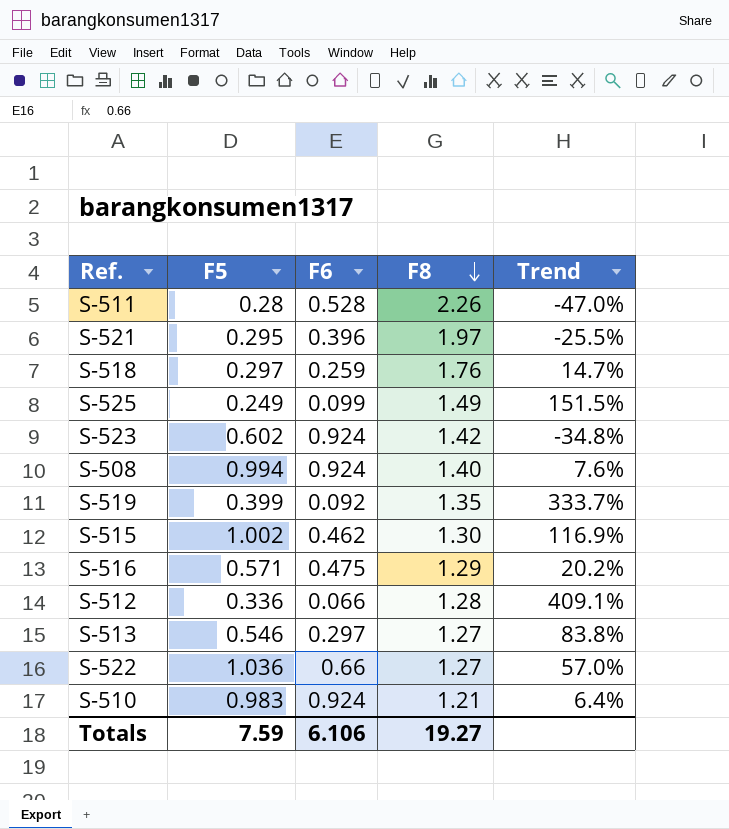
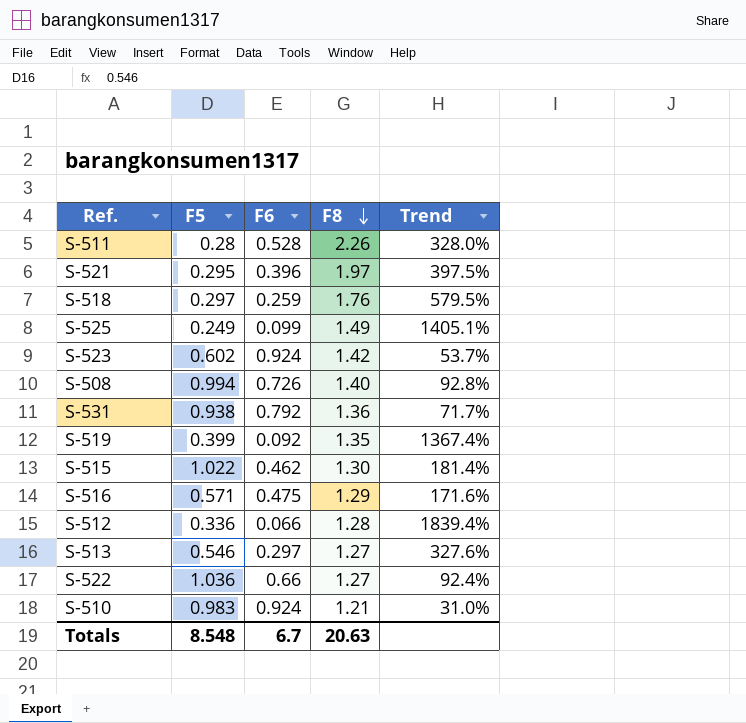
column Trend | formula: ([F5] - [F6]) / [F6] -> ([F8] - [F6]) / [F6]
S-508 | F6: 0.924 -> 0.726
row S-531: none -> 0.938 | 0.792 | 1.36 | 71.7%
S-515 | F5: 1.002 -> 1.022
Totals | F5: 7.59 -> 8.548
Totals | F6: 6.106 -> 6.7
Totals | F8: 19.27 -> 20.63

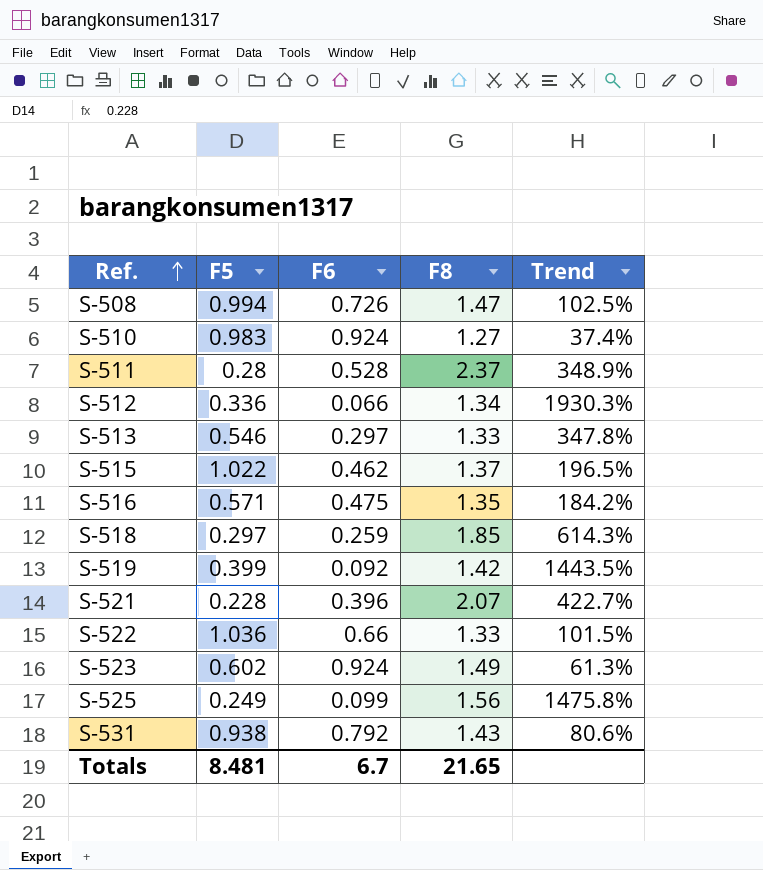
row order: F8 descending -> Ref. ascending
S-508 | F8: 1.40 -> 1.47
S-508 | Trend: 92.8% -> 102.5%
S-510 | F8: 1.21 -> 1.27
S-510 | Trend: 31.0% -> 37.4%
S-511 | F8: 2.26 -> 2.37
S-511 | Trend: 328.0% -> 348.9%
S-512 | F8: 1.28 -> 1.34
S-512 | Trend: 1839.4% -> 1930.3%
S-513 | F8: 1.27 -> 1.33
S-513 | Trend: 327.6% -> 347.8%
S-515 | F8: 1.30 -> 1.37
S-515 | Trend: 181.4% -> 196.5%
S-516 | F8: 1.29 -> 1.35
S-516 | Trend: 171.6% -> 184.2%
S-518 | F8: 1.76 -> 1.85
S-518 | Trend: 579.5% -> 614.3%
S-519 | F8: 1.35 -> 1.42
S-519 | Trend: 1367.4% -> 1443.5%
S-521 | F5: 0.295 -> 0.228
S-521 | F8: 1.97 -> 2.07
S-521 | Trend: 397.5% -> 422.7%
S-522 | F8: 1.27 -> 1.33
S-522 | Trend: 92.4% -> 101.5%
S-523 | F8: 1.42 -> 1.49
S-523 | Trend: 53.7% -> 61.3%
S-525 | F8: 1.49 -> 1.56
S-525 | Trend: 1405.1% -> 1475.8%
S-531 | F8: 1.36 -> 1.43
S-531 | Trend: 71.7% -> 80.6%
Totals | F5: 8.548 -> 8.481
Totals | F8: 20.63 -> 21.65

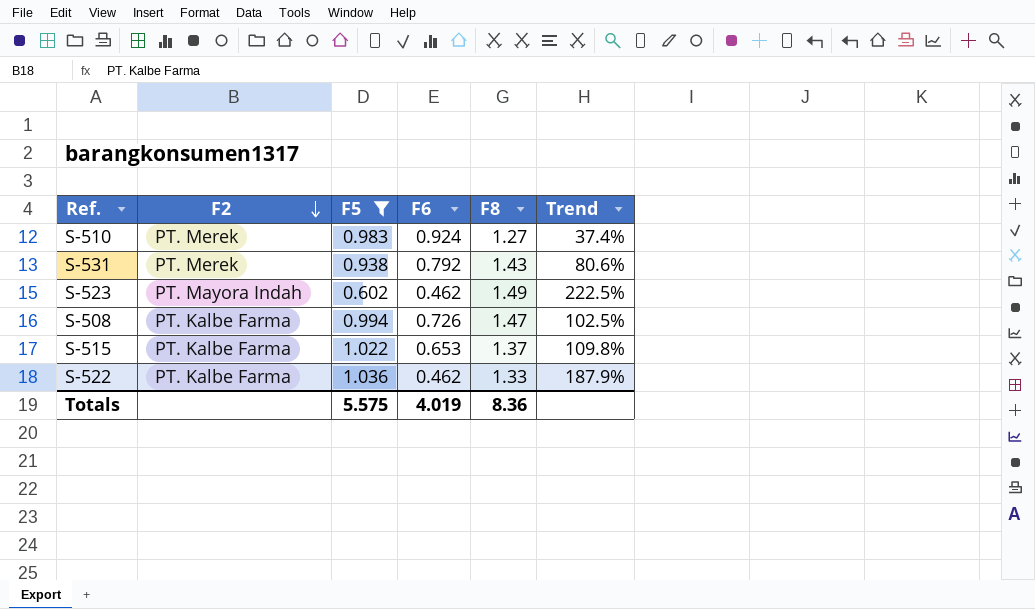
filter: none -> F5 >= 0.602
row order: Ref. ascending -> F2 descending
column F2 | position: none -> 2
S-523 | F6: 0.924 -> 0.462
S-523 | Trend: 61.3% -> 222.5%
S-515 | F6: 0.462 -> 0.653
S-515 | Trend: 196.5% -> 109.8%
S-522 | F6: 0.66 -> 0.462
S-522 | Trend: 101.5% -> 187.9%
Totals | F5: 8.481 -> 5.575
Totals | F6: 6.7 -> 4.019
Totals | F8: 21.65 -> 8.36

